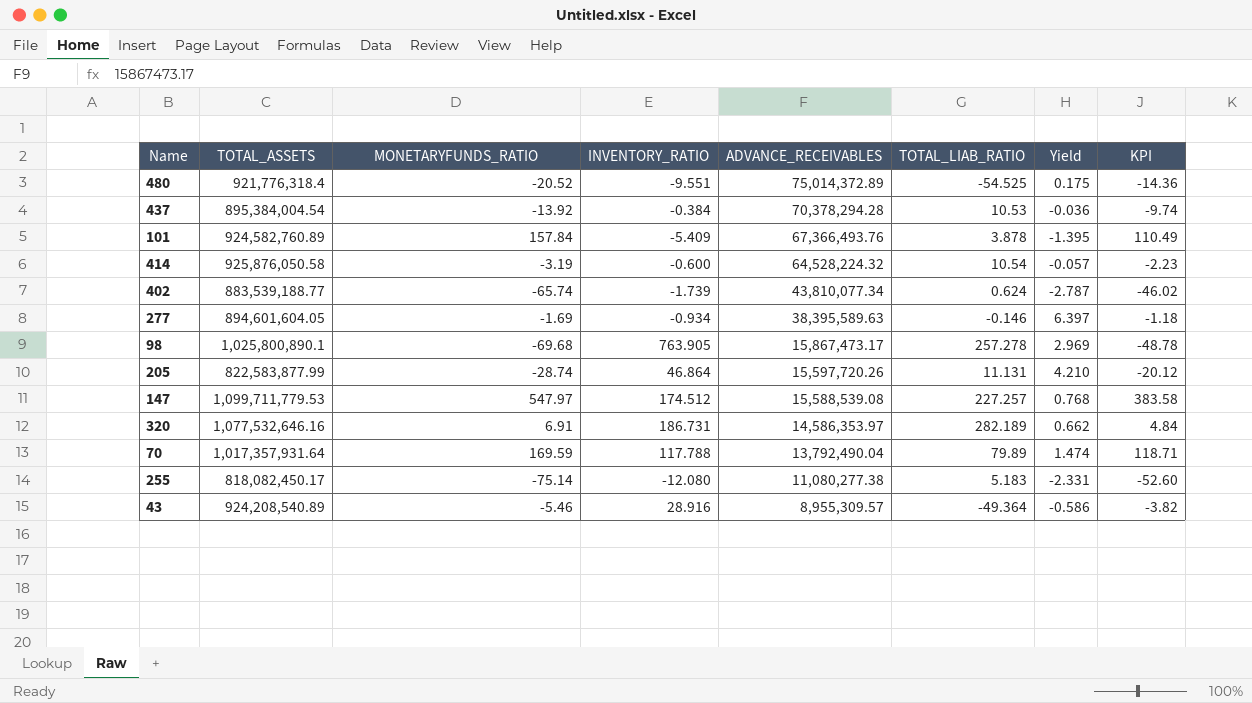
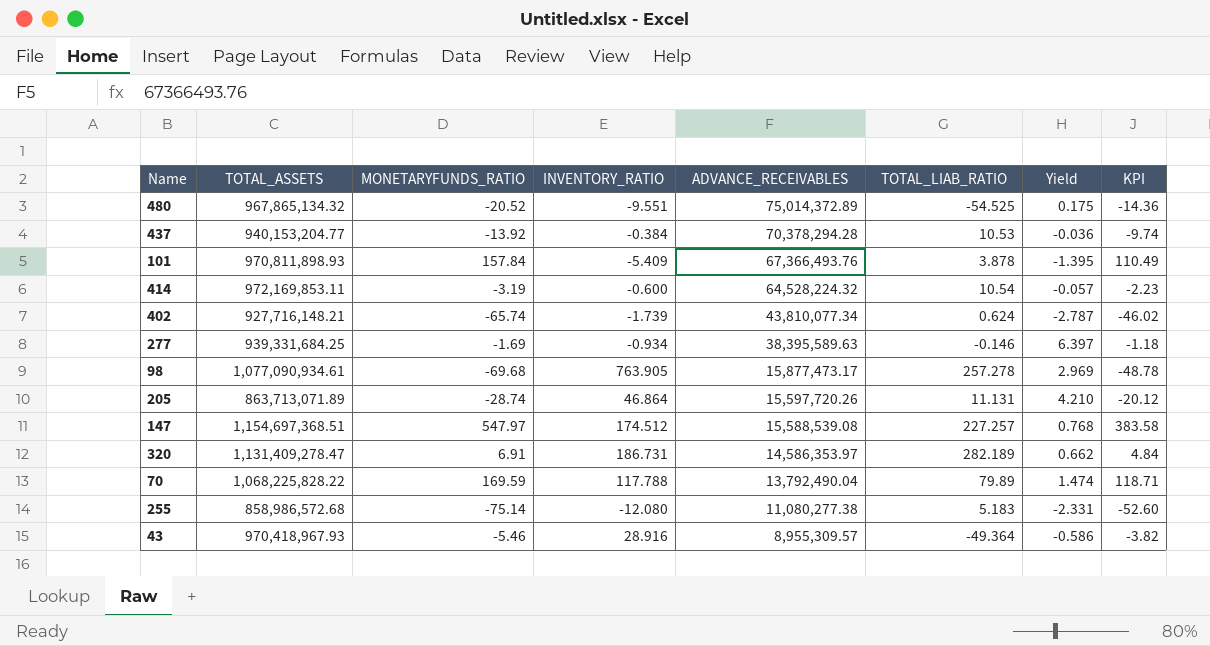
480 | TOTAL_ASSETS: 921,776,318.4 -> 967,865,134.32
437 | TOTAL_ASSETS: 895,384,004.54 -> 940,153,204.77
101 | TOTAL_ASSETS: 924,582,760.89 -> 970,811,898.93
414 | TOTAL_ASSETS: 925,876,050.58 -> 972,169,853.11
402 | TOTAL_ASSETS: 883,539,188.77 -> 927,716,148.21
277 | TOTAL_ASSETS: 894,601,604.05 -> 939,331,684.25
98 | TOTAL_ASSETS: 1,025,800,890.1 -> 1,077,090,934.61
98 | ADVANCE_RECEIVABLES: 15,867,473.17 -> 15,877,473.17
205 | TOTAL_ASSETS: 822,583,877.99 -> 863,713,071.89
147 | TOTAL_ASSETS: 1,099,711,779.53 -> 1,154,697,368.51
320 | TOTAL_ASSETS: 1,077,532,646.16 -> 1,131,409,278.47
70 | TOTAL_ASSETS: 1,017,357,931.64 -> 1,068,225,828.22
255 | TOTAL_ASSETS: 818,082,450.17 -> 858,986,572.68
43 | TOTAL_ASSETS: 924,208,540.89 -> 970,418,967.93

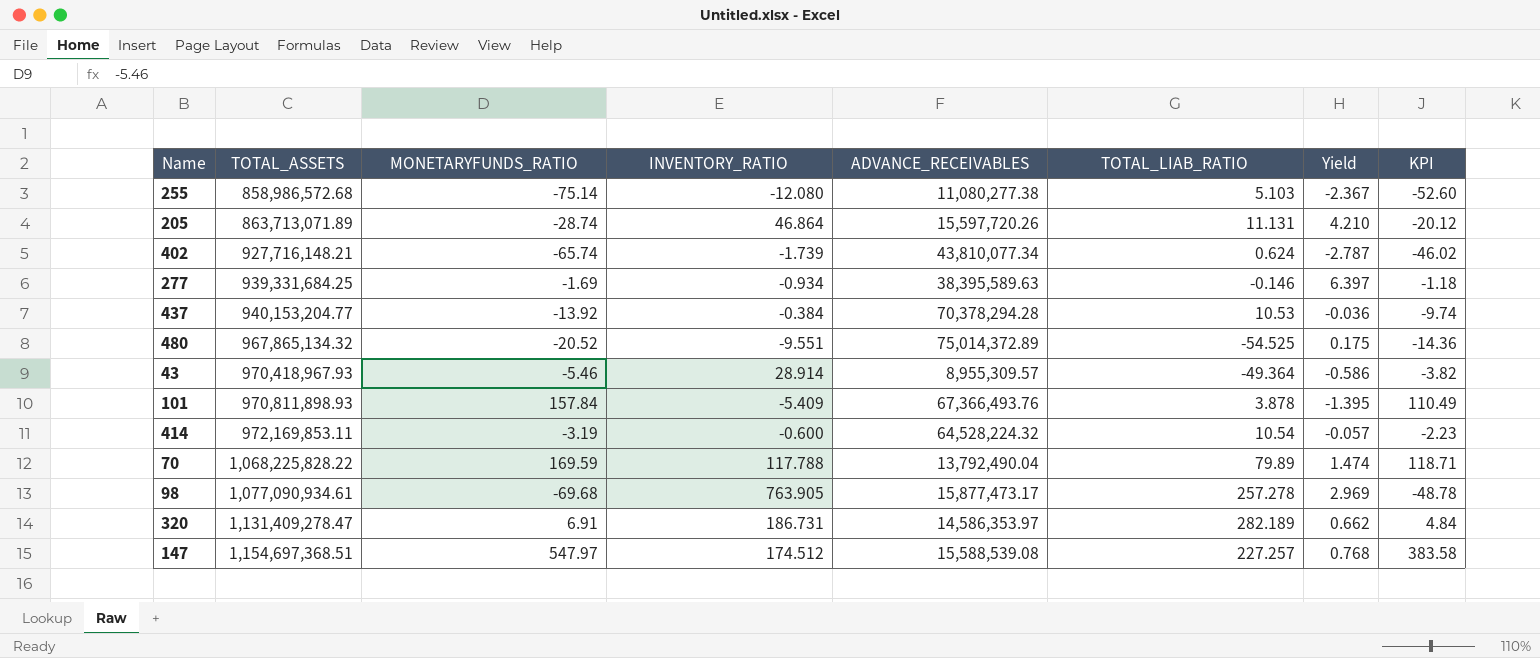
row order: ADVANCE_RECEIVABLES descending -> TOTAL_ASSETS ascending
255 | TOTAL_LIAB_RATIO: 5.183 -> 5.103
255 | Yield: -2.331 -> -2.367
43 | INVENTORY_RATIO: 28.916 -> 28.914

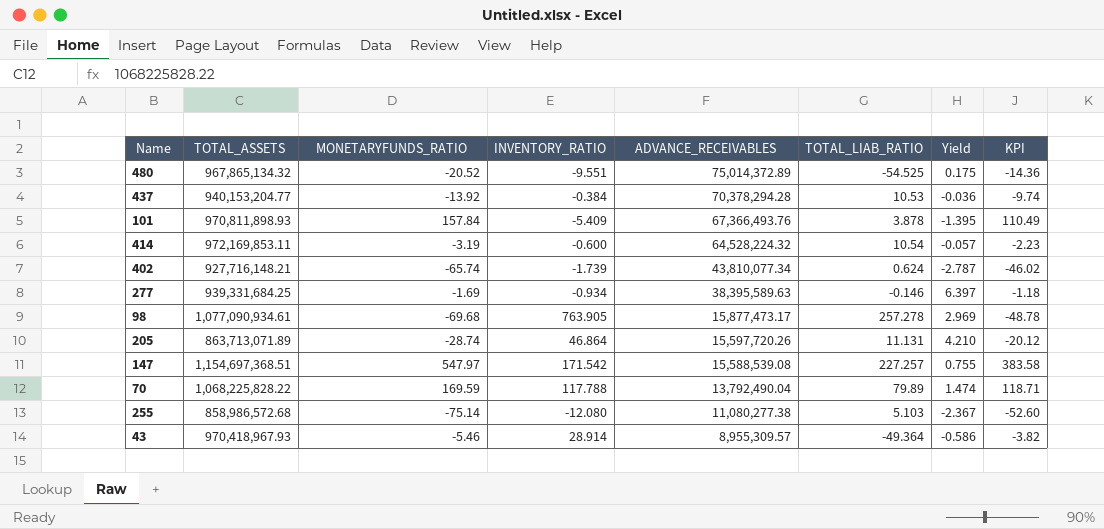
row order: TOTAL_ASSETS ascending -> ADVANCE_RECEIVABLES descending
row 320: 1,131,409,278.47 | 6.91 | 186.731 | 14,586,353.97 | 282.189 | 0.662 | 4.84 -> none
147 | INVENTORY_RATIO: 174.512 -> 171.542
147 | Yield: 0.768 -> 0.755

